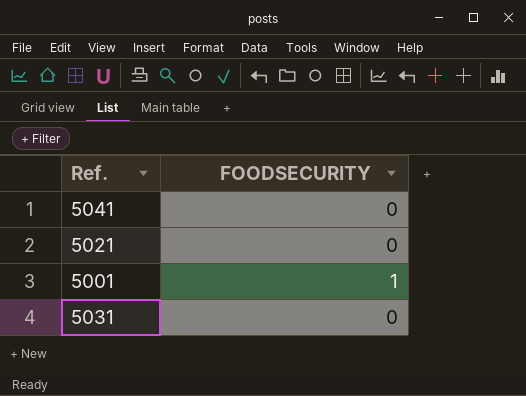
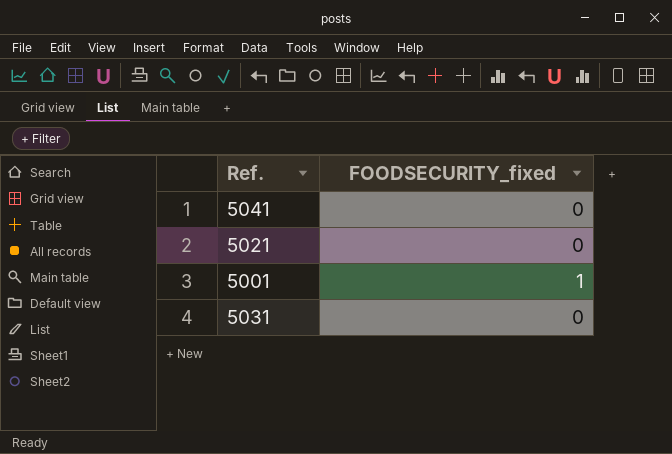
column name: FOODSECURITY -> FOODSECURITY_fixed

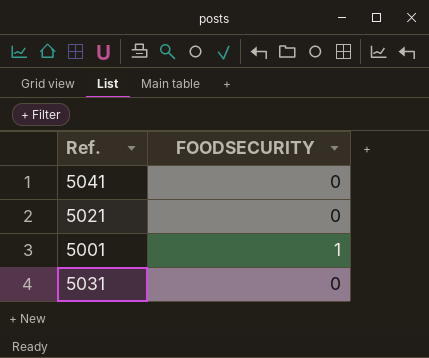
column name: FOODSECURITY_fixed -> FOODSECURITY

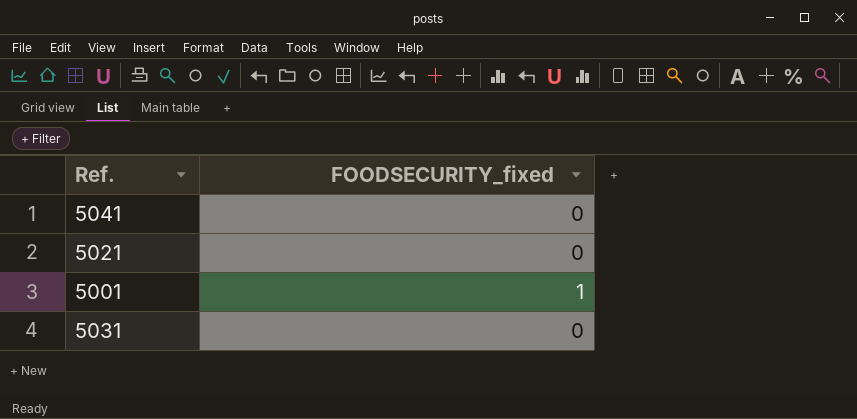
column name: FOODSECURITY -> FOODSECURITY_fixed

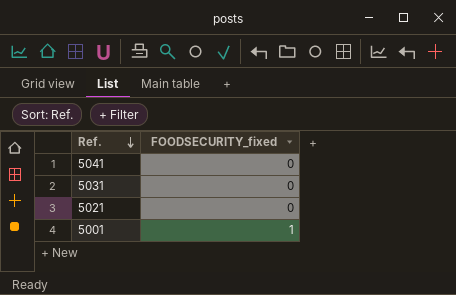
row order: none -> Ref. descending

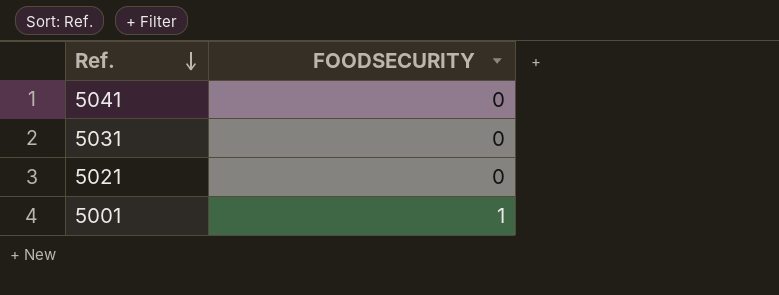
column name: FOODSECURITY_fixed -> FOODSECURITY

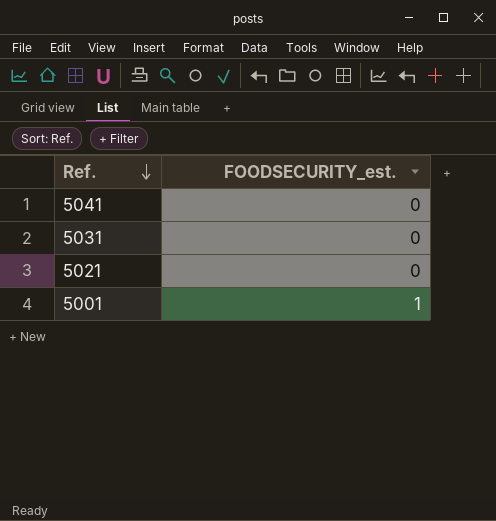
column name: FOODSECURITY -> FOODSECURITY_est.

